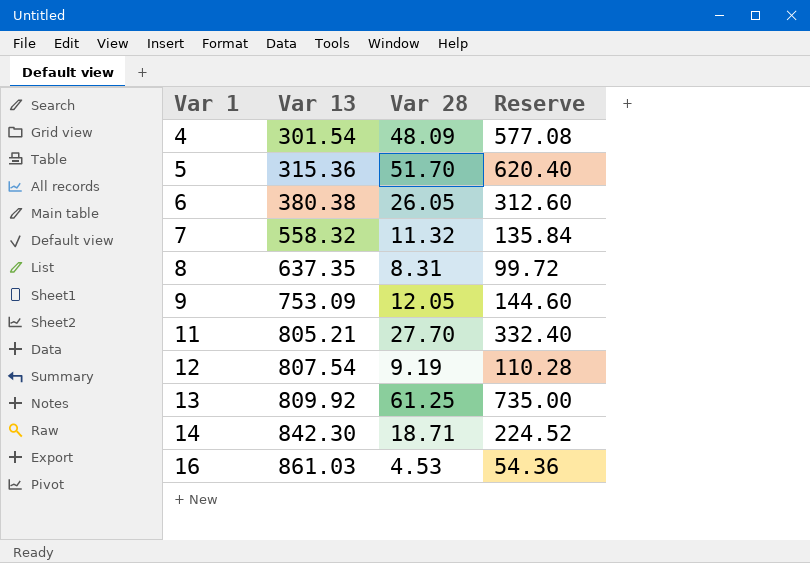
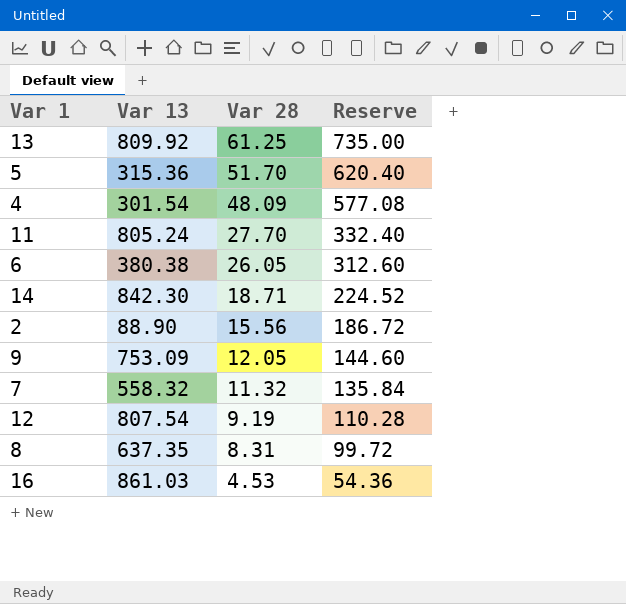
row order: Var 1 ascending -> Var 28 descending
11 | Var 13: 805.21 -> 805.24
row 2: none -> 88.90 | 15.56 | 186.72

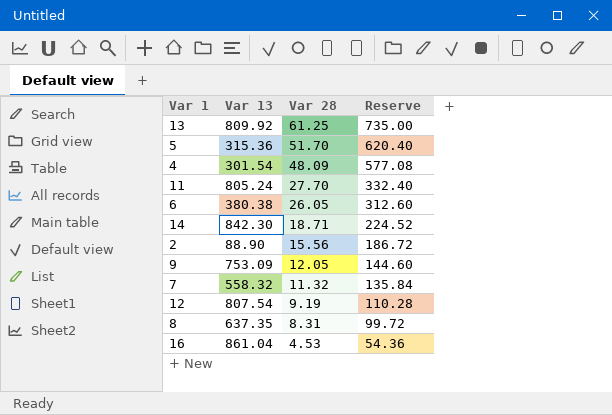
16 | Var 13: 861.03 -> 861.04

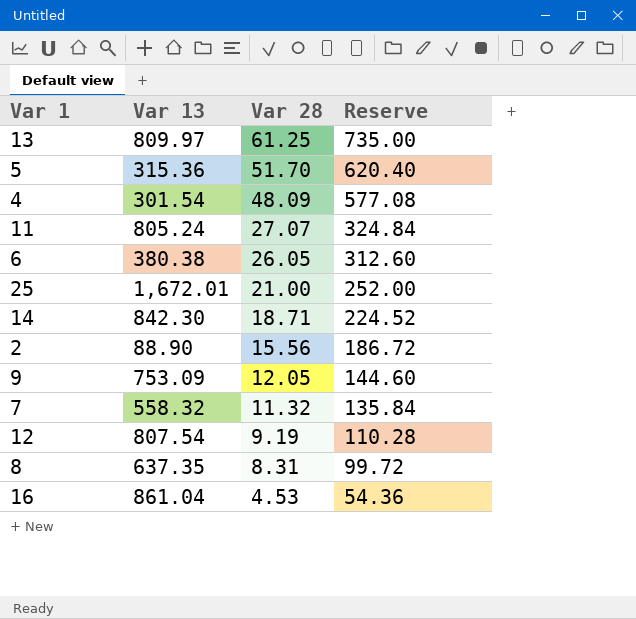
13 | Var 13: 809.92 -> 809.97
11 | Var 28: 27.70 -> 27.07
11 | Reserve: 332.40 -> 324.84
row 25: none -> 1,672.01 | 21.00 | 252.00

